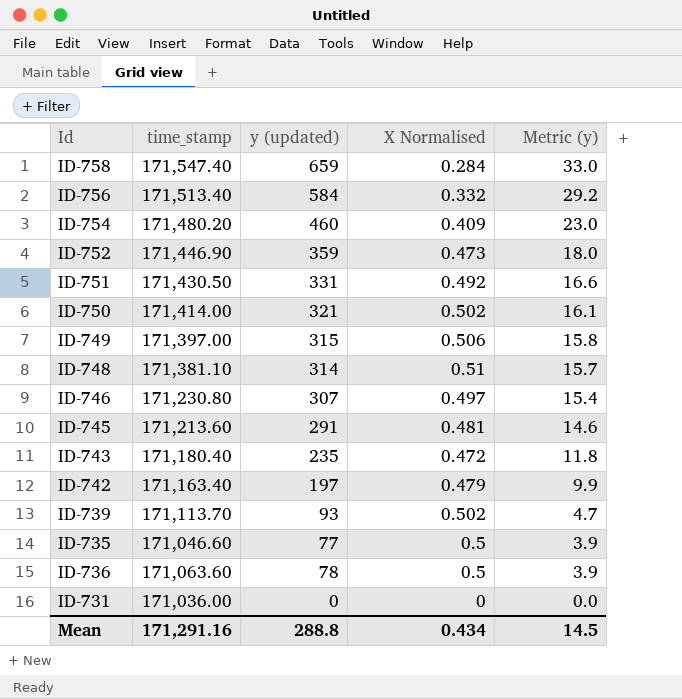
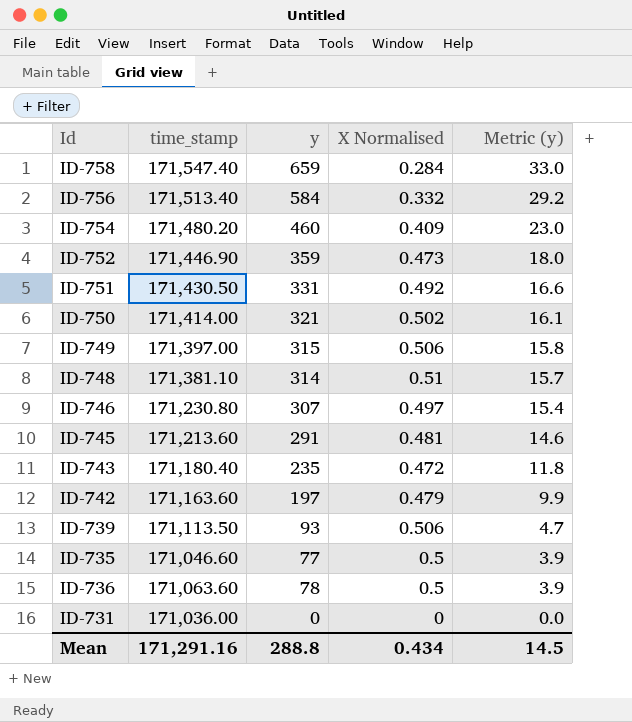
column name: y (updated) -> y
ID-742 | time_stamp: 171,163.40 -> 171,163.60
ID-739 | time_stamp: 171,113.70 -> 171,113.50
ID-739 | X Normalised: 0.502 -> 0.506

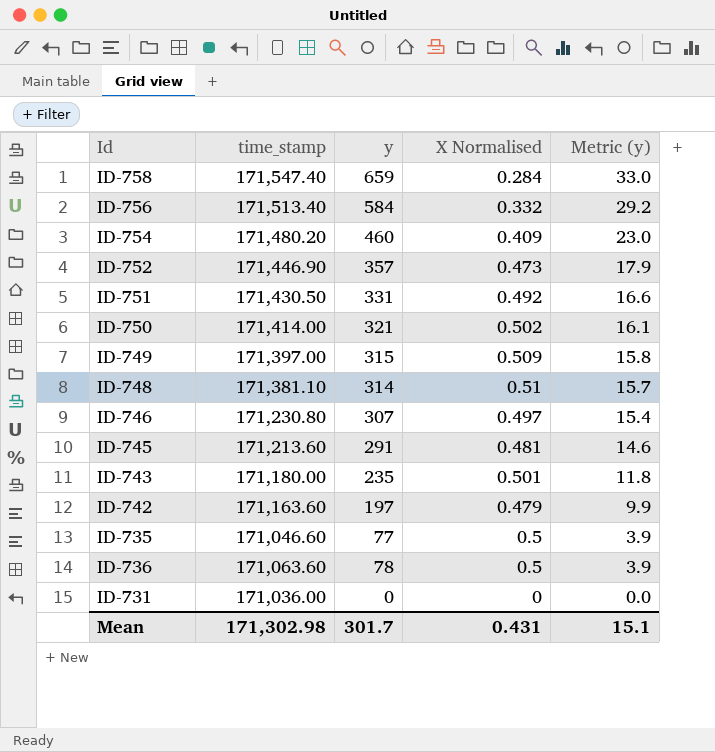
row ID-739: 171,113.50 | 93 | 0.506 | 4.7 -> none
ID-752 | y: 359 -> 357
ID-752 | Metric (y): 18.0 -> 17.9
ID-749 | X Normalised: 0.506 -> 0.509
ID-743 | time_stamp: 171,180.40 -> 171,180.00
ID-743 | X Normalised: 0.472 -> 0.501
Mean | time_stamp: 171,291.16 -> 171,302.98
Mean | y: 288.8 -> 301.7
Mean | X Normalised: 0.434 -> 0.431
Mean | Metric (y): 14.5 -> 15.1

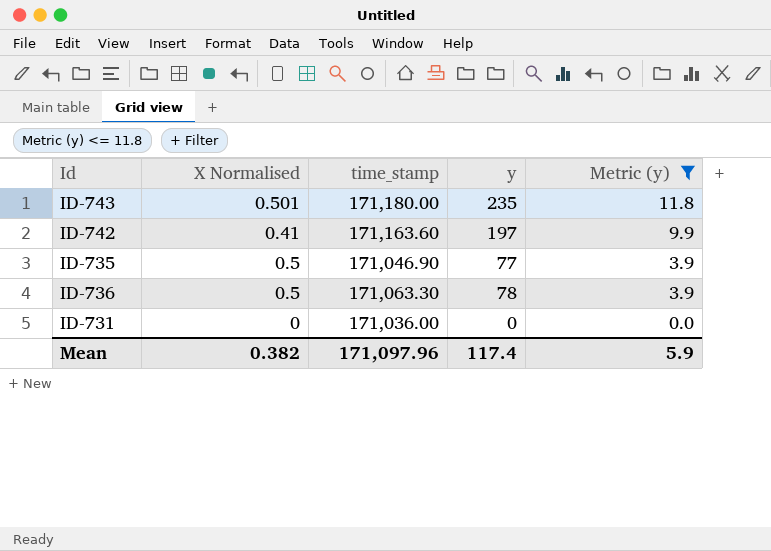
filter: none -> Metric (y) <= 11.8
column X Normalised | position: 4 -> 2
ID-742 | X Normalised: 0.479 -> 0.41
ID-735 | time_stamp: 171,046.60 -> 171,046.90
ID-736 | time_stamp: 171,063.60 -> 171,063.30
Mean | X Normalised: 0.431 -> 0.382
Mean | time_stamp: 171,302.98 -> 171,097.96
Mean | y: 301.7 -> 117.4
Mean | Metric (y): 15.1 -> 5.9

